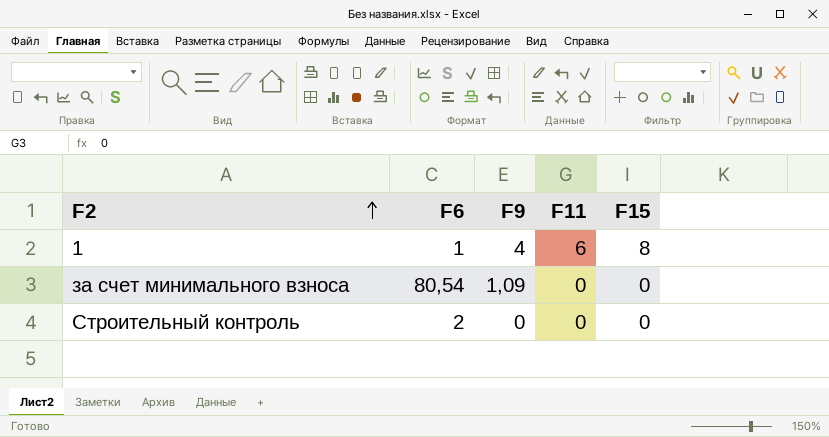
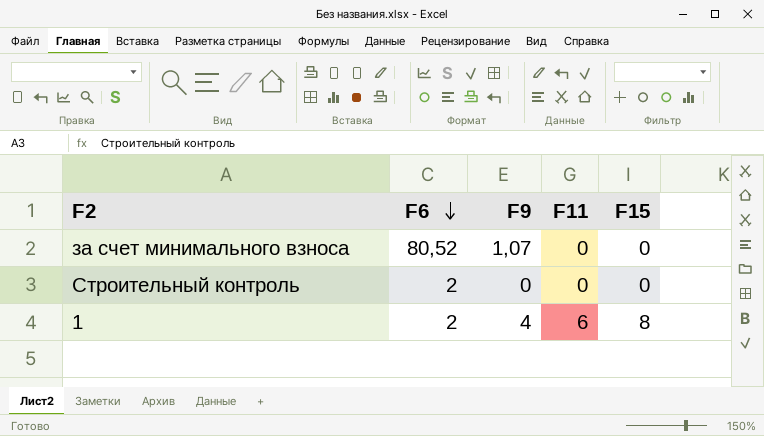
row order: F2 ascending -> F6 descending
за счет минимального взноса | F6: 80,54 -> 80,52
за счет минимального взноса | F9: 1,09 -> 1,07
1 | F6: 1 -> 2

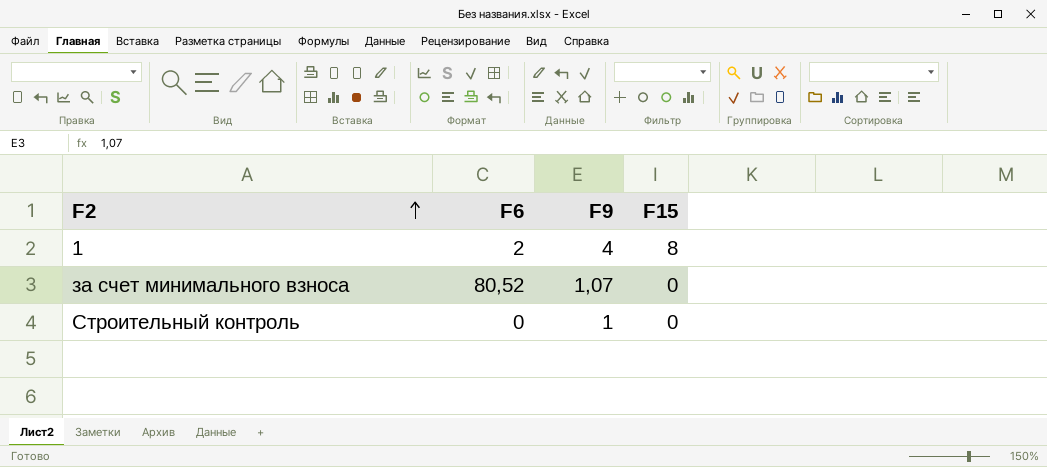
row order: F6 descending -> F2 ascending
column F11 | position: 4 -> none
Строительный контроль | F6: 2 -> 0
Строительный контроль | F9: 0 -> 1

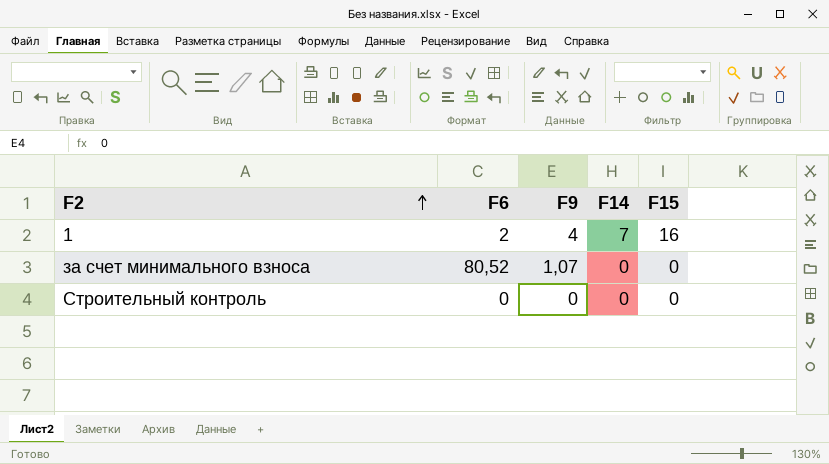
column F14 | position: none -> 4
1 | F15: 8 -> 16
Строительный контроль | F9: 1 -> 0

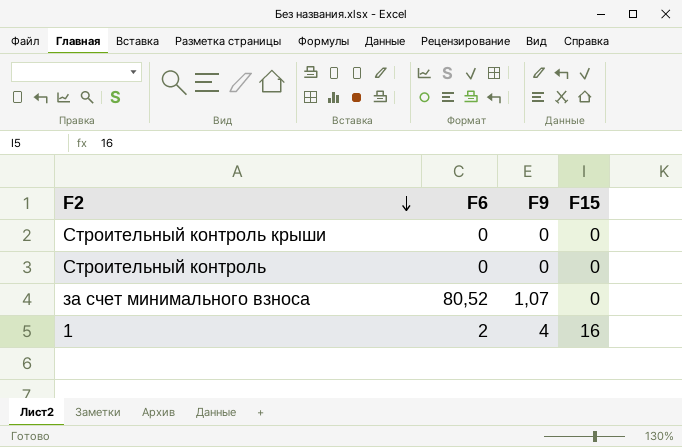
row order: F2 ascending -> F2 descending
column F14 | position: 4 -> none
row Строительный контроль крыши: none -> 0 | 0 | 0

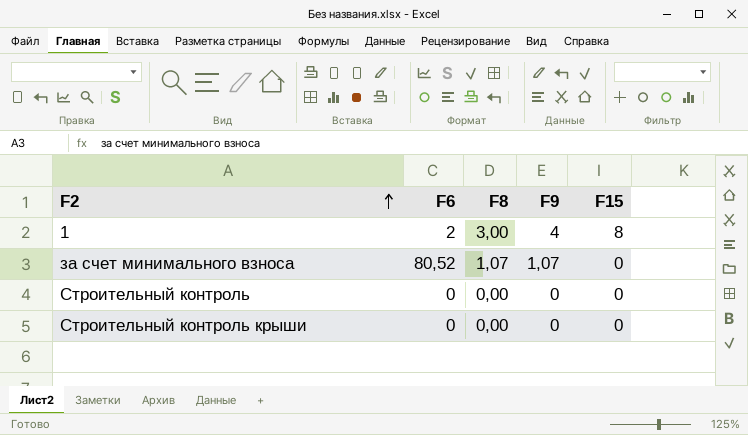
row order: F2 descending -> F2 ascending
column F8 | position: none -> 3
1 | F15: 16 -> 8

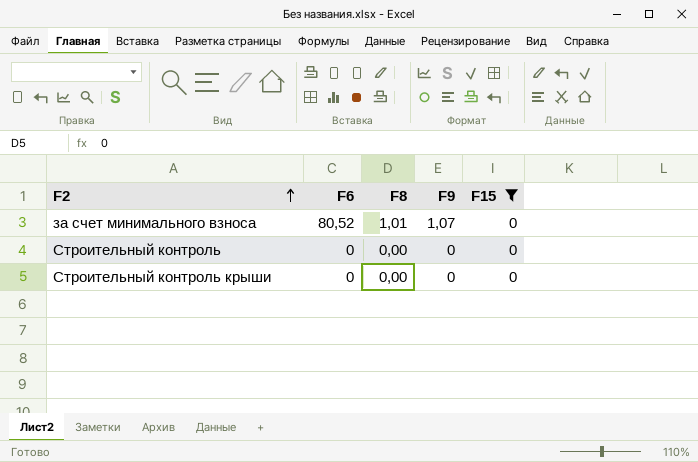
filter: none -> F15 = 0
за счет минимального взноса | F8: 1,07 -> 1,01

